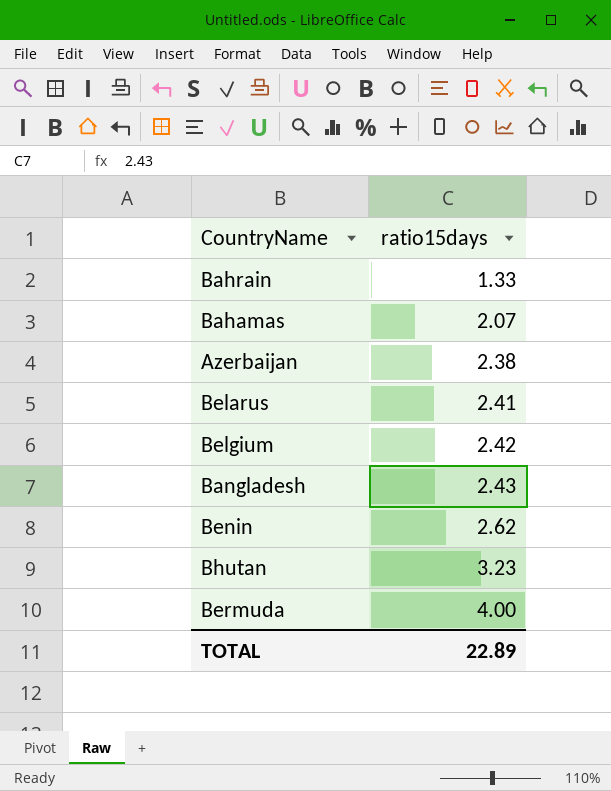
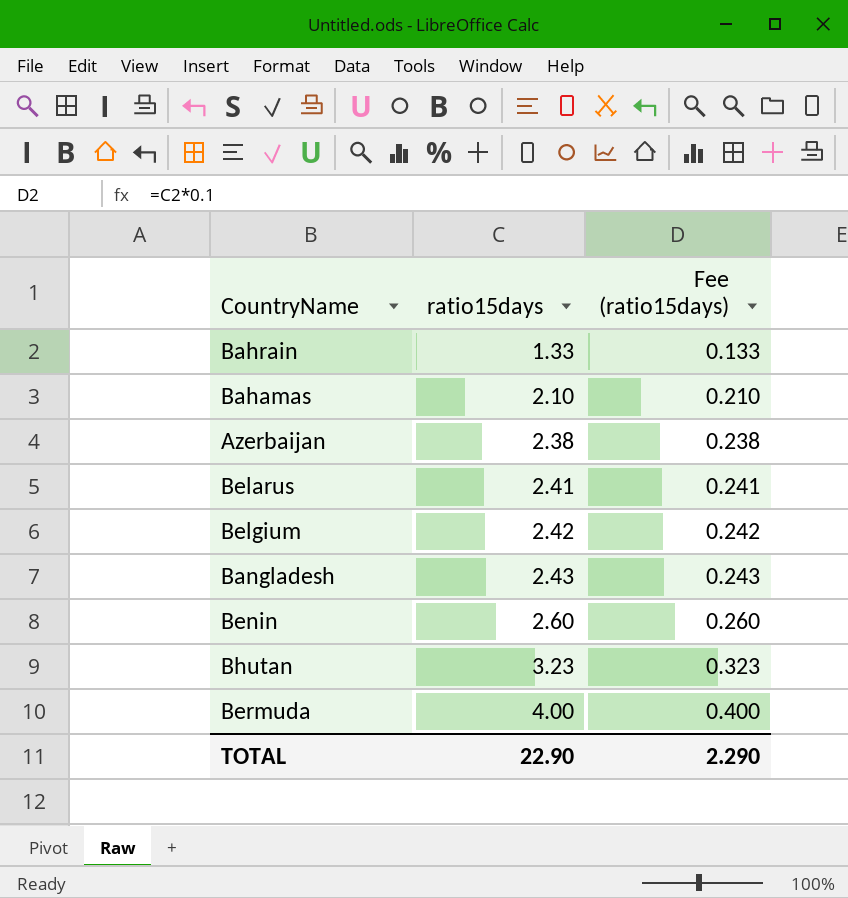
column Fee (ratio15days) | formula: none -> [ratio15days] * 0.1
Bahamas | ratio15days: 2.07 -> 2.10
Benin | ratio15days: 2.62 -> 2.60
TOTAL | ratio15days: 22.89 -> 22.90

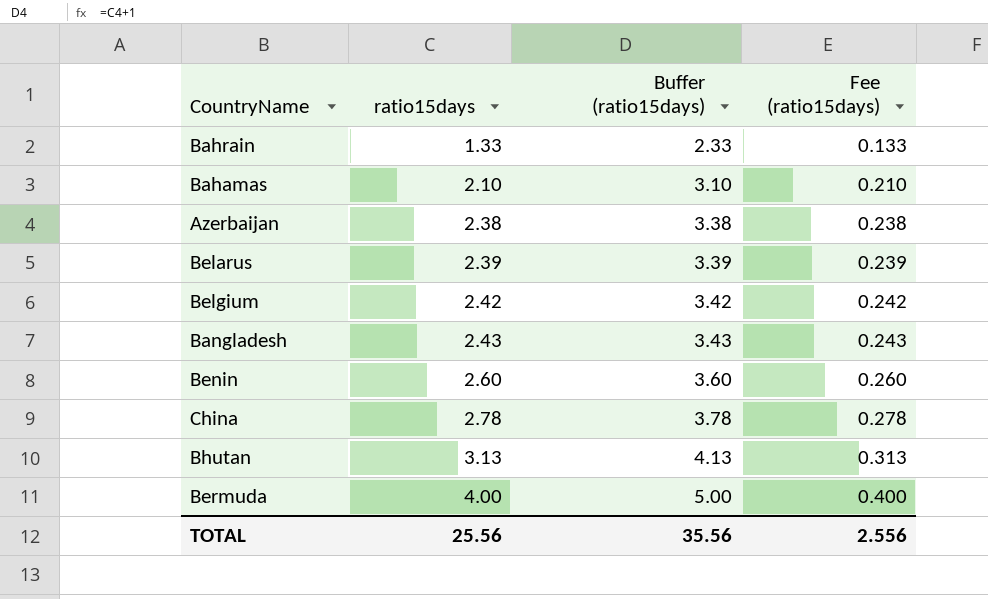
column Buffer (ratio15days) | formula: none -> [ratio15days] + 1
Belarus | ratio15days: 2.41 -> 2.39
Belarus | Fee (ratio15days): 0.241 -> 0.239
row China: none -> 2.78 | 3.78 | 0.278
Bhutan | ratio15days: 3.23 -> 3.13
Bhutan | Fee (ratio15days): 0.323 -> 0.313
TOTAL | ratio15days: 22.90 -> 25.56
TOTAL | Fee (ratio15days): 2.290 -> 2.556

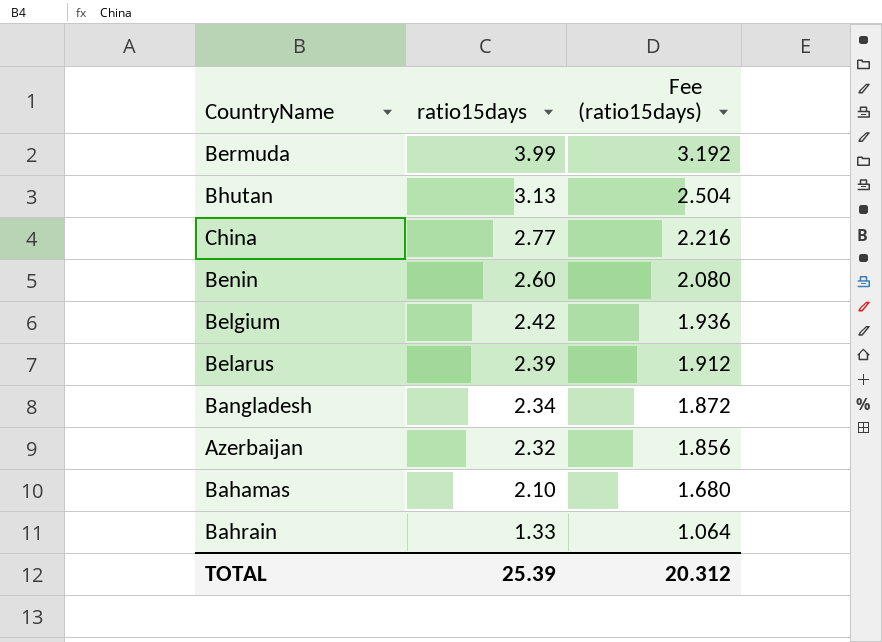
row order: ratio15days ascending -> ratio15days descending
column Buffer (ratio15days) | formula: [ratio15days] + 1 -> none
column Fee (ratio15days) | formula: [ratio15days] * 0.1 -> [ratio15days] * 0.8
Bermuda | ratio15days: 4.00 -> 3.99
China | ratio15days: 2.78 -> 2.77
Bangladesh | ratio15days: 2.43 -> 2.34
Azerbaijan | ratio15days: 2.38 -> 2.32
TOTAL | ratio15days: 25.56 -> 25.39
TOTAL | Fee (ratio15days): 2.556 -> 20.312

